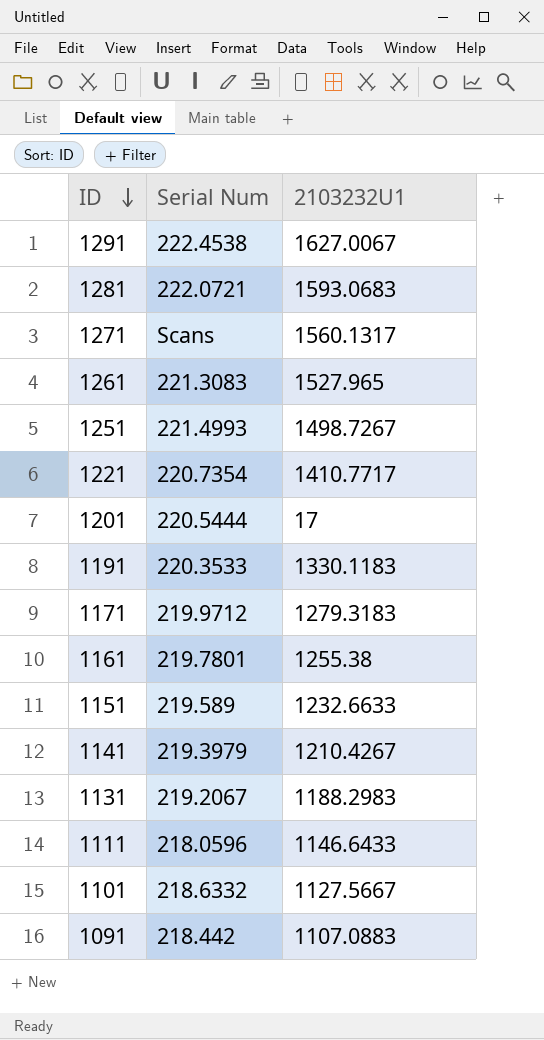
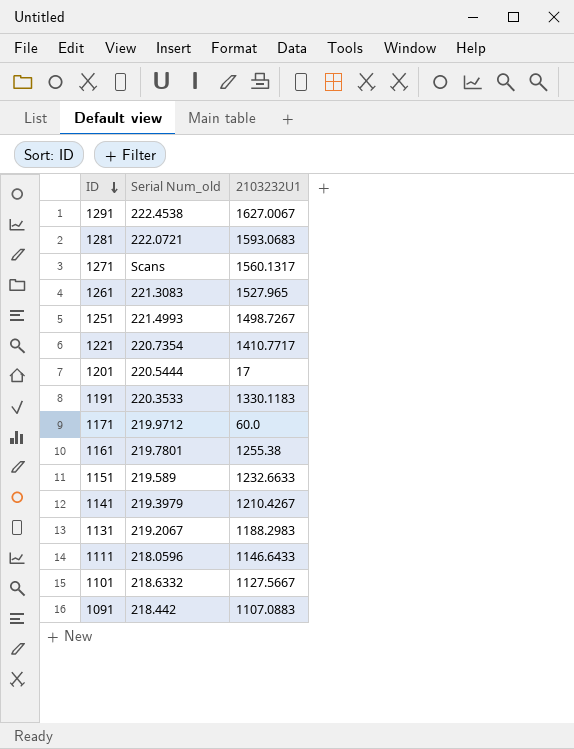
column name: Serial Num -> Serial Num_old
1171 | 2103232U1: 1279.3183 -> 60.0

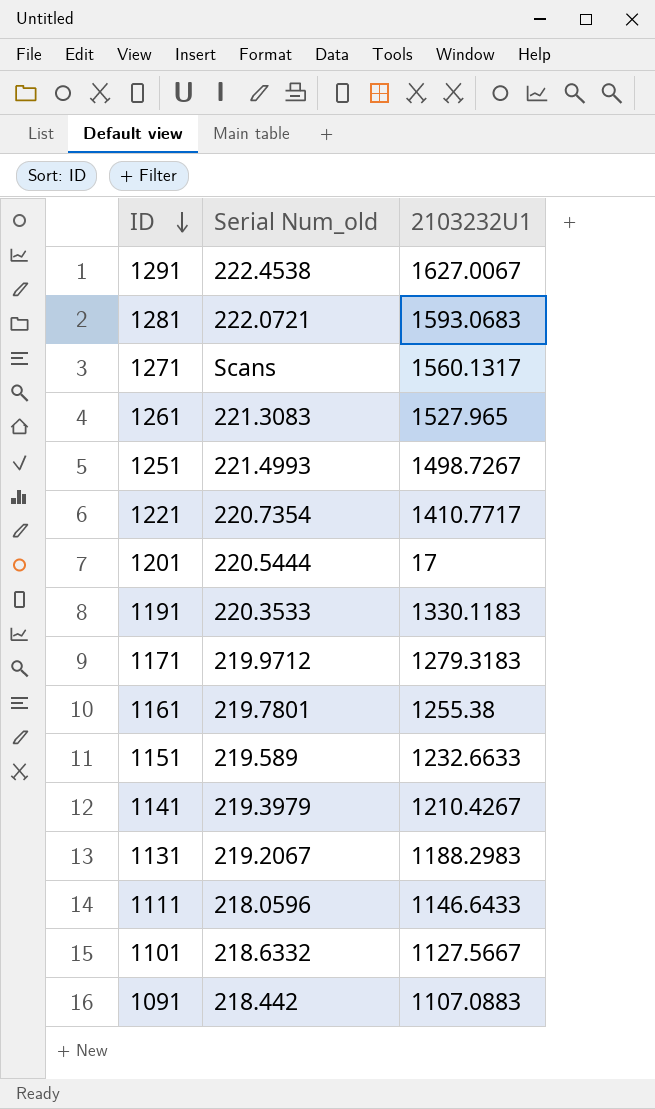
1171 | 2103232U1: 60.0 -> 1279.3183

